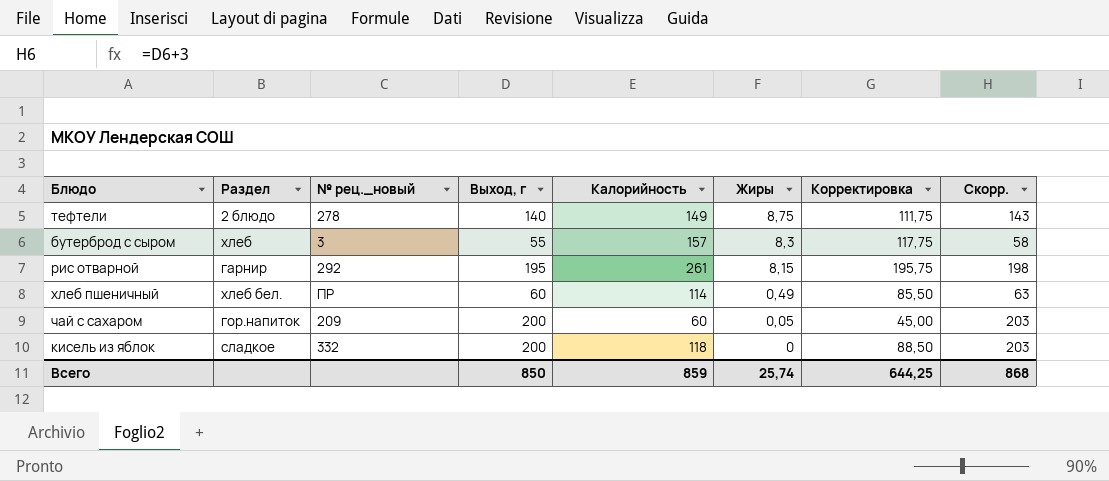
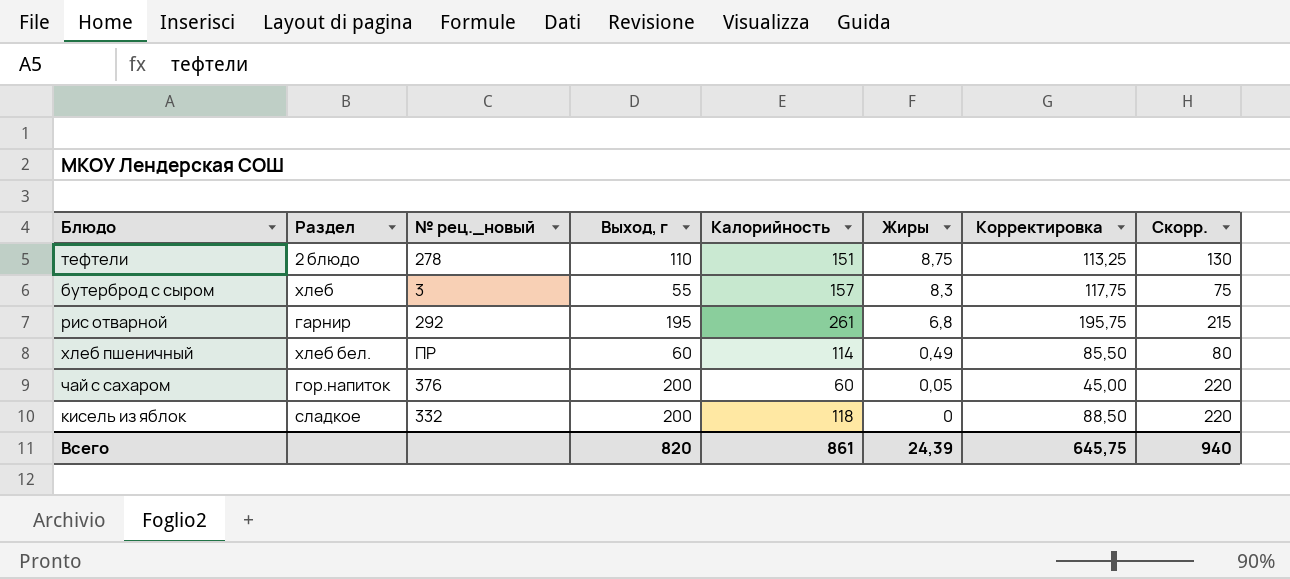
column Скорр. | formula: [Выход, г] + 3 -> [Выход, г] + 20
тефтели | Выход, г: 140 -> 110
тефтели | Калорийность: 149 -> 151
тефтели | Корректировка: 111,75 -> 113,25
рис отварной | Жиры: 8,15 -> 6,8
чай с сахаром | № рец._новый: 209 -> 376
Всего | Выход, г: 850 -> 820
Всего | Калорийность: 859 -> 861
Всего | Жиры: 25,74 -> 24,39
Всего | Корректировка: 644,25 -> 645,75
Всего | Скорр.: 868 -> 940

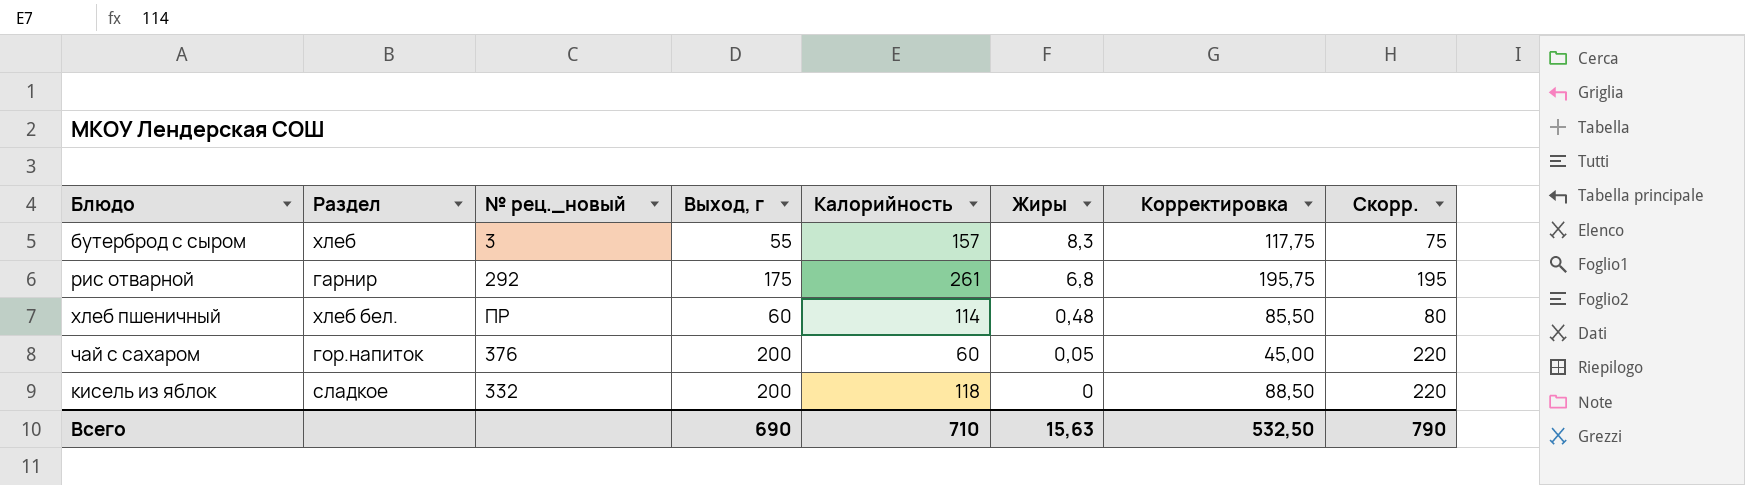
row тефтели: 2 блюдо | 278 | 110 | 151 | 8,75 | 113,25 | 130 -> none
рис отварной | Выход, г: 195 -> 175
рис отварной | Скорр.: 215 -> 195
хлеб пшеничный | Жиры: 0,49 -> 0,48
Всего | Выход, г: 820 -> 690
Всего | Калорийность: 861 -> 710
Всего | Жиры: 24,39 -> 15,63
Всего | Корректировка: 645,75 -> 532,50
Всего | Скорр.: 940 -> 790

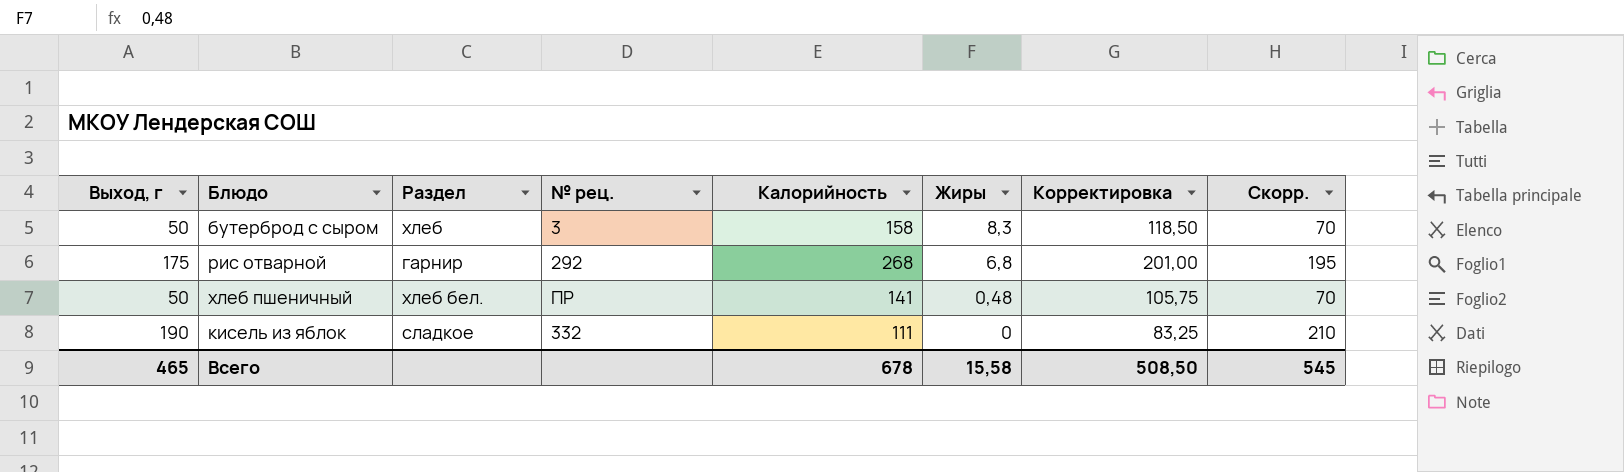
column Выход, г | position: 4 -> 1
column name: № рец._новый -> № рец.
row чай с сахаром: гор.напиток | 376 | 200 | 60 | 0,05 | 45,00 | 220 -> none
бутерброд с сыром | Выход, г: 55 -> 50
бутерброд с сыром | Калорийность: 157 -> 158
бутерброд с сыром | Корректировка: 117,75 -> 118,50
бутерброд с сыром | Скорр.: 75 -> 70
рис отварной | Калорийность: 261 -> 268
рис отварной | Корректировка: 195,75 -> 201,00
хлеб пшеничный | Выход, г: 60 -> 50
хлеб пшеничный | Калорийность: 114 -> 141
хлеб пшеничный | Корректировка: 85,50 -> 105,75
хлеб пшеничный | Скорр.: 80 -> 70
кисель из яблок | Выход, г: 200 -> 190
кисель из яблок | Калорийность: 118 -> 111
кисель из яблок | Корректировка: 88,50 -> 83,25
кисель из яблок | Скорр.: 220 -> 210
Всего | Выход, г: 690 -> 465
Всего | Калорийность: 710 -> 678
Всего | Жиры: 15,63 -> 15,58
Всего | Корректировка: 532,50 -> 508,50
Всего | Скорр.: 790 -> 545

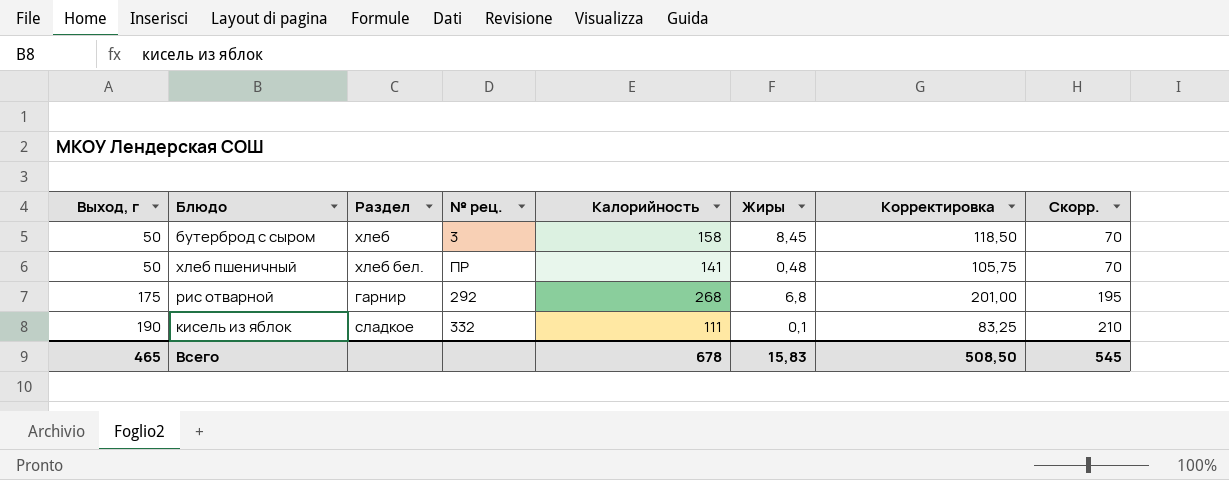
row order: Жиры descending -> Выход, г ascending
бутерброд с сыром | Жиры: 8,3 -> 8,45
кисель из яблок | Жиры: 0 -> 0,1
Всего | Жиры: 15,58 -> 15,83

